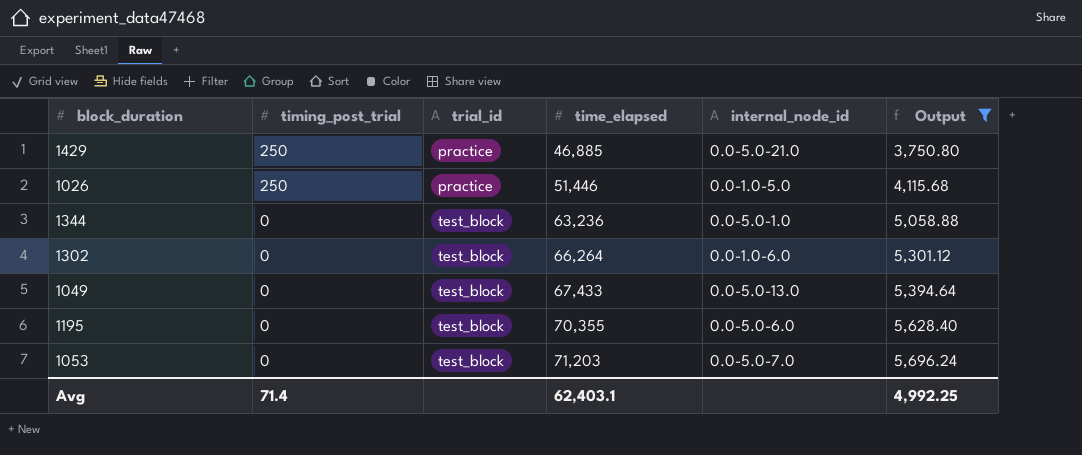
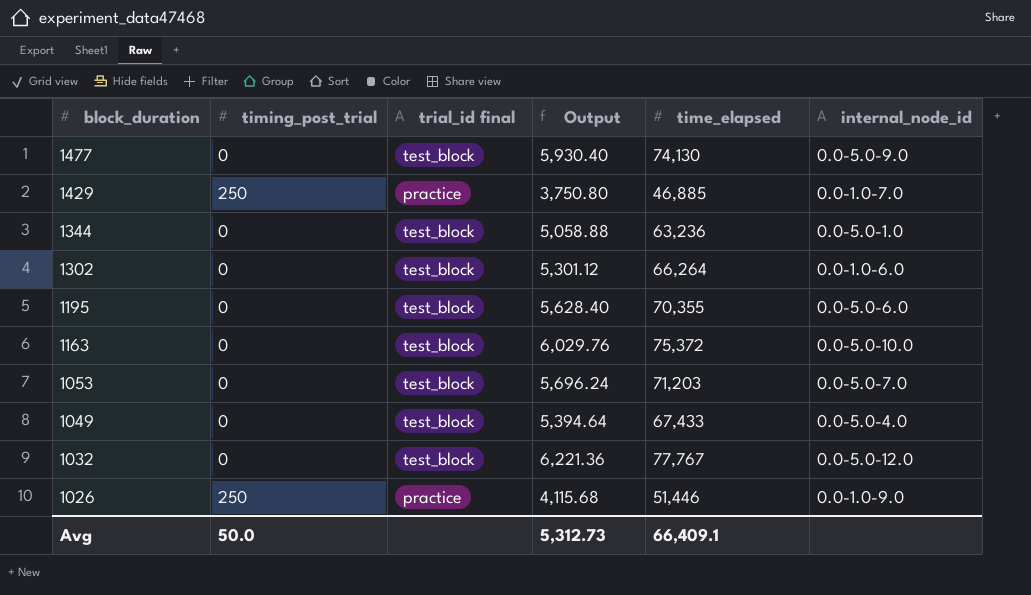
filter: Output <= 5,696.24 -> none
row order: timing_post_trial descending -> block_duration descending
column name: trial_id -> trial_id final
column Output | position: 6 -> 4
1429 | internal_node_id: 0.0-5.0-21.0 -> 0.0-1.0-7.0
1049 | internal_node_id: 0.0-5.0-13.0 -> 0.0-5.0-4.0
1026 | internal_node_id: 0.0-1.0-5.0 -> 0.0-1.0-9.0
Avg | timing_post_trial: 71.4 -> 50.0
Avg | Output: 4,992.25 -> 5,312.73
Avg | time_elapsed: 62,403.1 -> 66,409.1

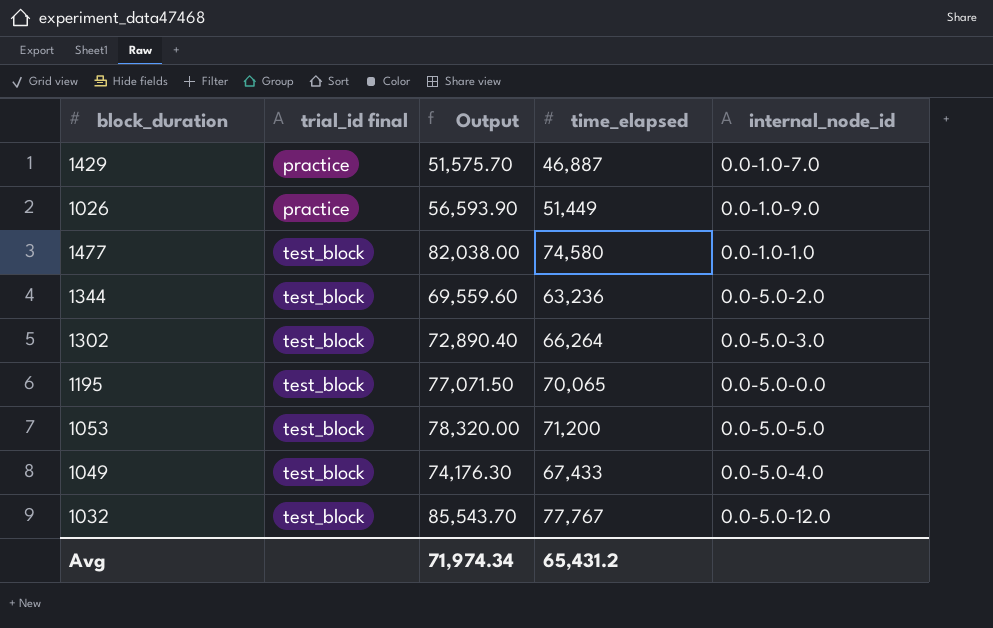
row order: block_duration descending -> trial_id final ascending
column timing_post_trial | position: 2 -> none
column Output | formula: [time_elapsed] * 0.08 -> [time_elapsed] * 1.1
row 1163: 0 | test_block | 6,029.76 | 75,372 | 0.0-5.0-10.0 -> none
1429 | time_elapsed: 46,885 -> 46,887
1026 | time_elapsed: 51,446 -> 51,449
1477 | time_elapsed: 74,130 -> 74,580
1477 | internal_node_id: 0.0-5.0-9.0 -> 0.0-1.0-1.0
1344 | internal_node_id: 0.0-5.0-1.0 -> 0.0-5.0-2.0
1302 | internal_node_id: 0.0-1.0-6.0 -> 0.0-5.0-3.0
1195 | time_elapsed: 70,355 -> 70,065
1195 | internal_node_id: 0.0-5.0-6.0 -> 0.0-5.0-0.0
1053 | time_elapsed: 71,203 -> 71,200
1053 | internal_node_id: 0.0-5.0-7.0 -> 0.0-5.0-5.0
Avg | Output: 5,312.73 -> 71,974.34
Avg | time_elapsed: 66,409.1 -> 65,431.2

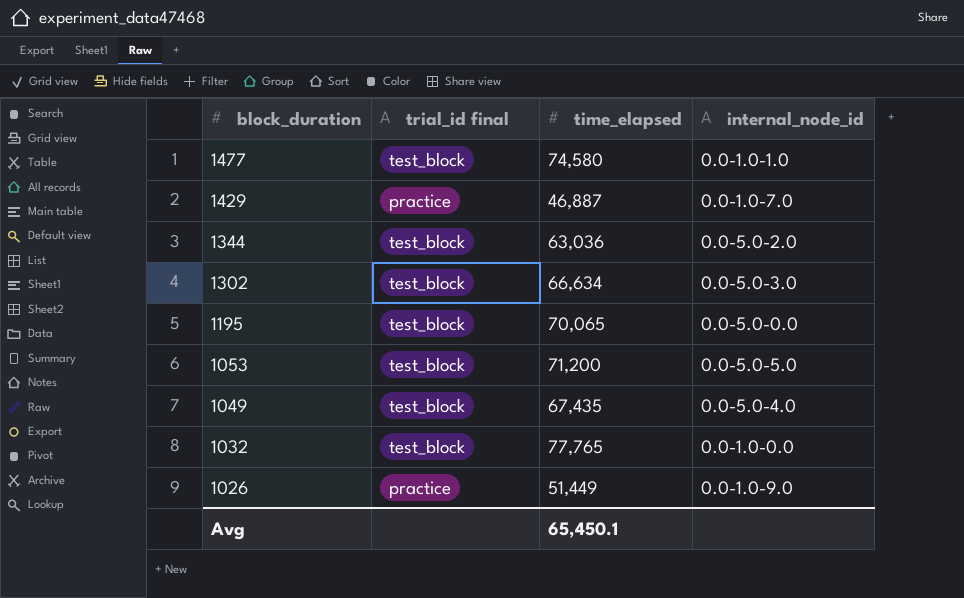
row order: trial_id final ascending -> block_duration descending
column Output | formula: [time_elapsed] * 1.1 -> none
1344 | time_elapsed: 63,236 -> 63,036
1302 | time_elapsed: 66,264 -> 66,634
1049 | time_elapsed: 67,433 -> 67,435
1032 | time_elapsed: 77,767 -> 77,765
1032 | internal_node_id: 0.0-5.0-12.0 -> 0.0-1.0-0.0
Avg | time_elapsed: 65,431.2 -> 65,450.1

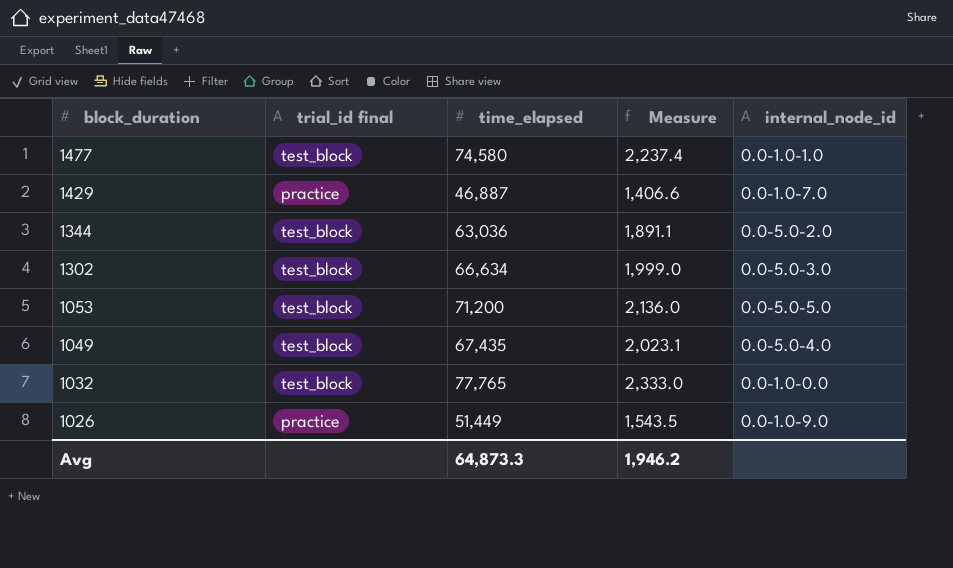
column Measure | formula: none -> [time_elapsed] * 0.03
row 1195: test_block | 70,065 | 0.0-5.0-0.0 -> none
Avg | time_elapsed: 65,450.1 -> 64,873.3

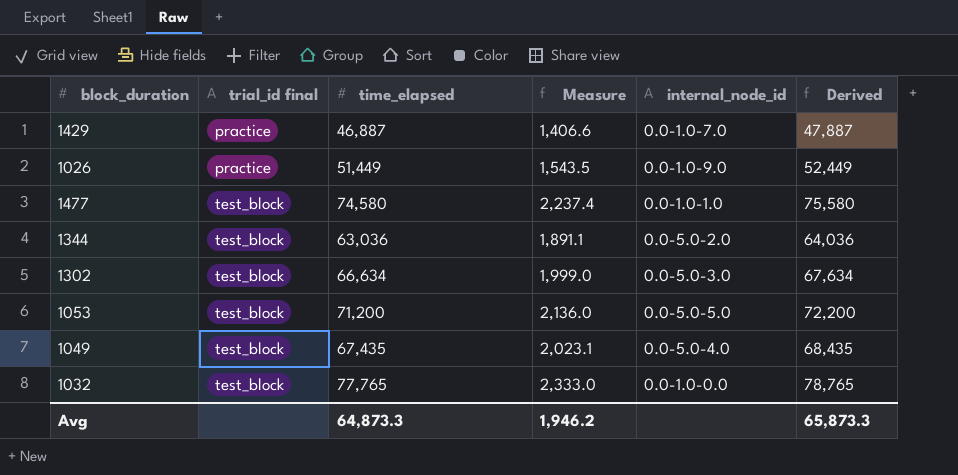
row order: block_duration descending -> trial_id final ascending
column Derived | formula: none -> [time_elapsed] + 1000

